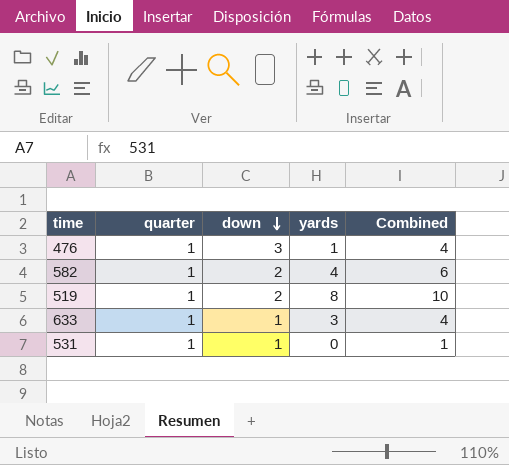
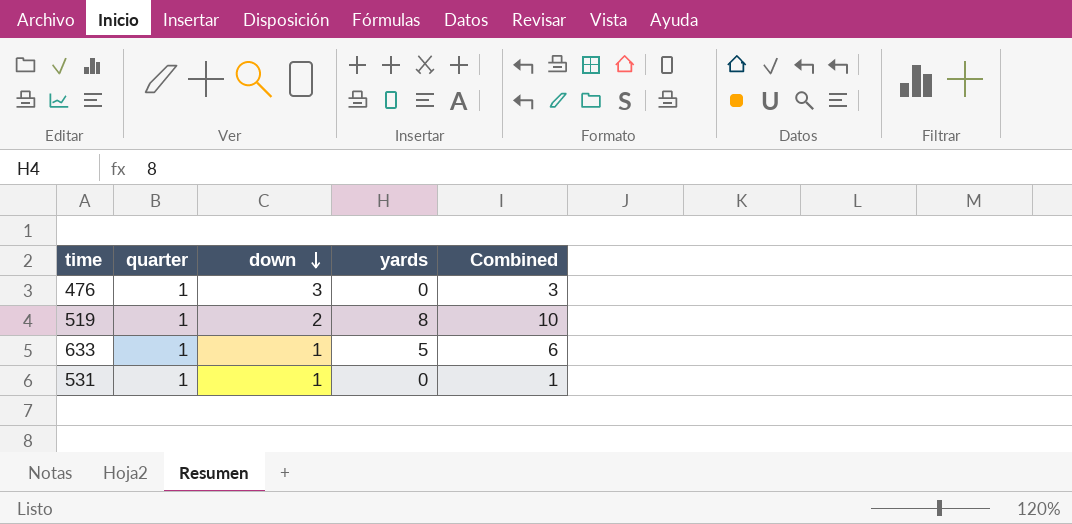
row 582: 1 | 2 | 4 | 6 -> none
476 | yards: 1 -> 0
476 | Combined: 4 -> 3
633 | yards: 3 -> 5
633 | Combined: 4 -> 6

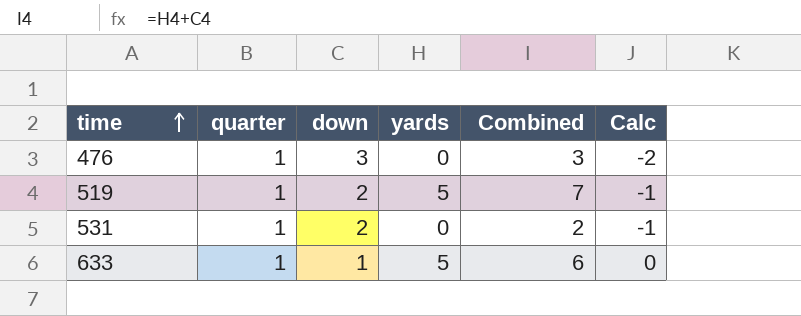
row order: down descending -> time ascending
column Calc | formula: none -> [quarter] - [down]
519 | yards: 8 -> 5
519 | Combined: 10 -> 7
531 | down: 1 -> 2
531 | Combined: 1 -> 2

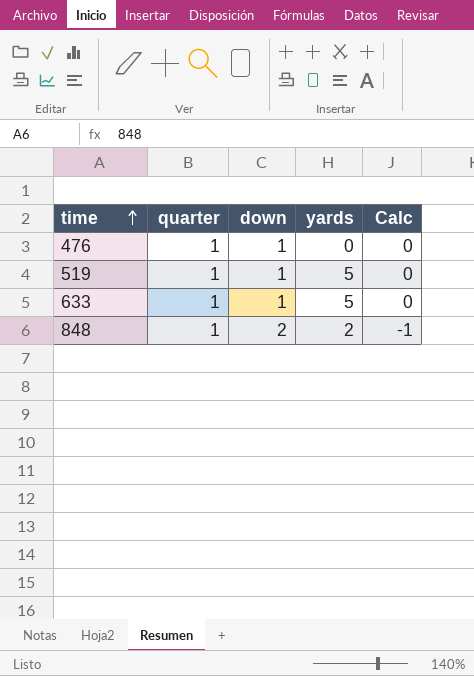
column Combined | formula: [down] + [yards] -> none
row 531: 1 | 2 | 0 | 2 | -1 -> none
476 | down: 3 -> 1
476 | Calc: -2 -> 0
519 | down: 2 -> 1
519 | Calc: -1 -> 0
row 848: none -> 1 | 2 | 2 | -1

